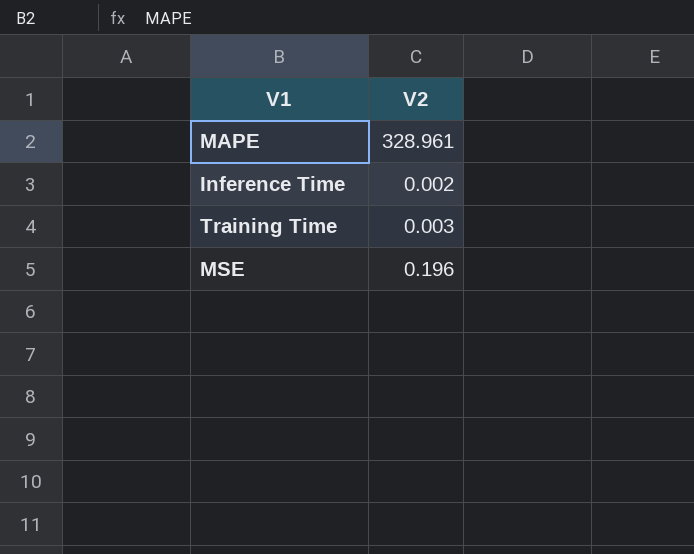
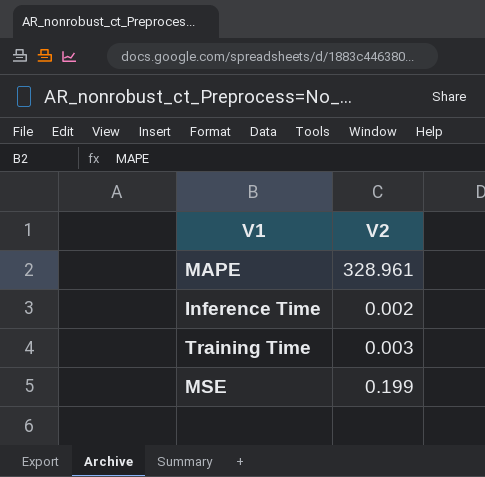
MSE | V2: 0.196 -> 0.199

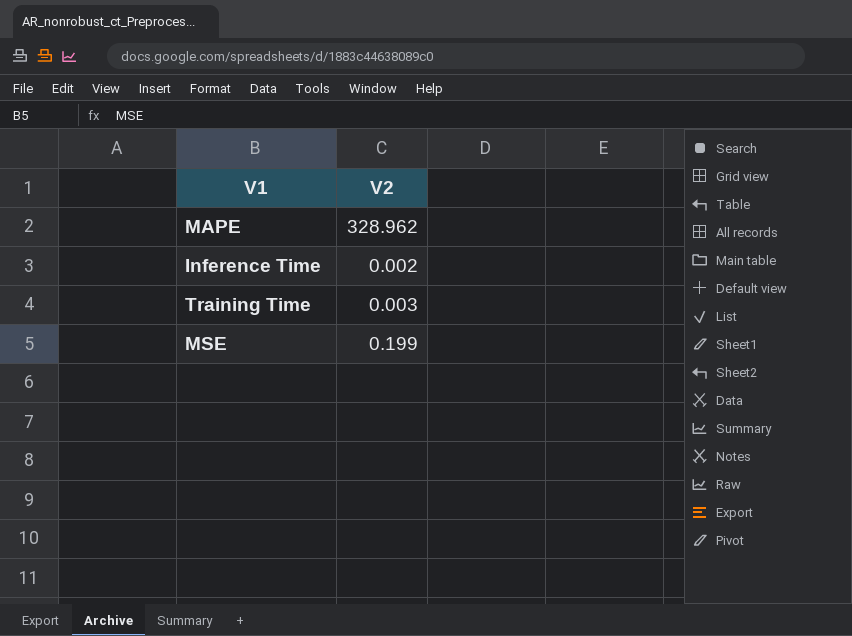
MAPE | V2: 328.961 -> 328.962

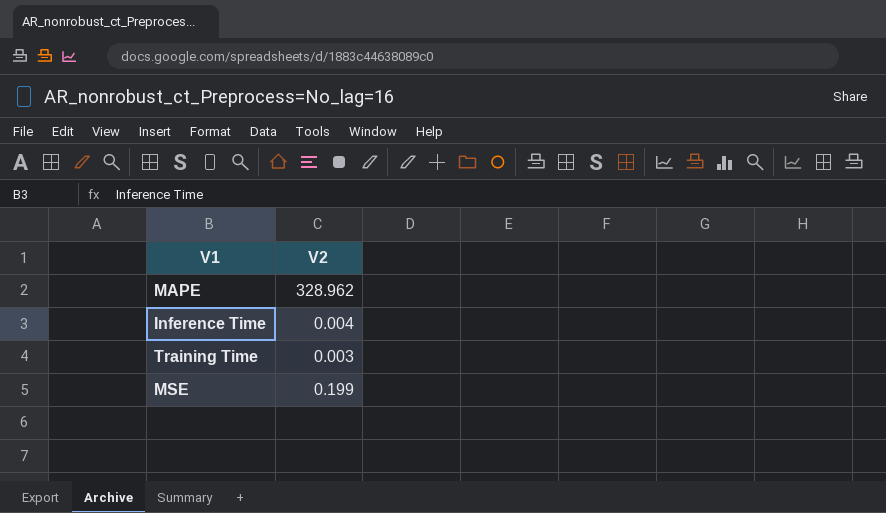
Inference Time | V2: 0.002 -> 0.004

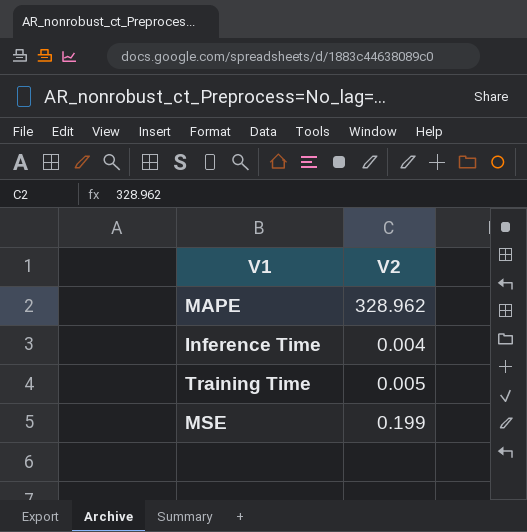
Training Time | V2: 0.003 -> 0.005

